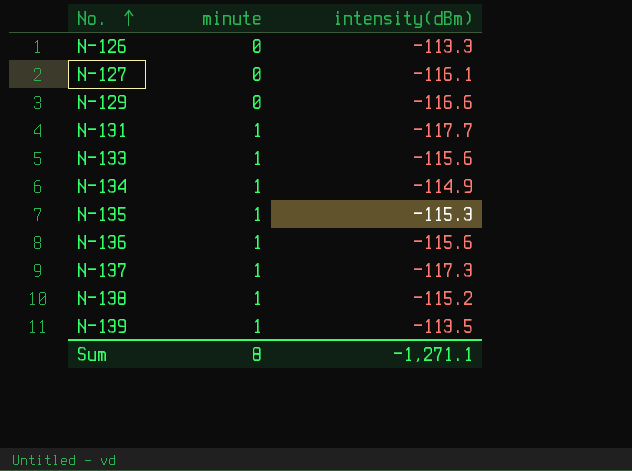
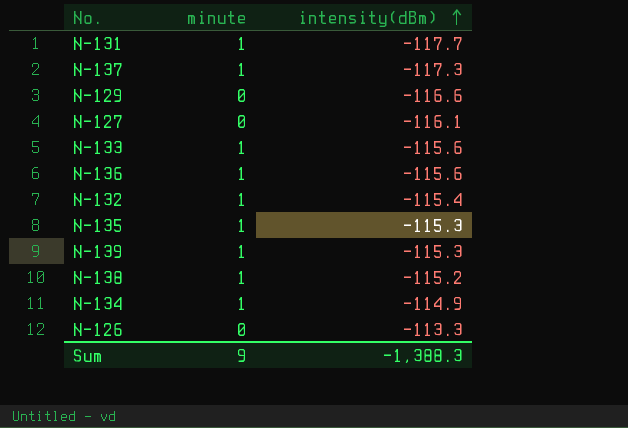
row order: No. ascending -> intensity(dBm) ascending
row N-132: none -> 1 | -115.4
N-139 | intensity(dBm): -113.5 -> -115.3
Sum | minute: 8 -> 9
Sum | intensity(dBm): -1,271.1 -> -1,388.3

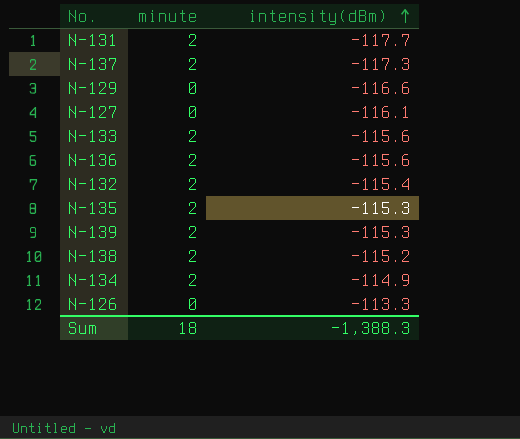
N-131 | minute: 1 -> 2
N-137 | minute: 1 -> 2
N-133 | minute: 1 -> 2
N-136 | minute: 1 -> 2
N-132 | minute: 1 -> 2
N-135 | minute: 1 -> 2
N-139 | minute: 1 -> 2
N-138 | minute: 1 -> 2
N-134 | minute: 1 -> 2
Sum | minute: 9 -> 18

